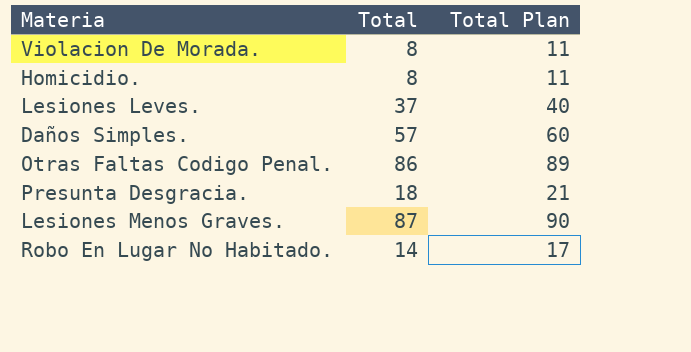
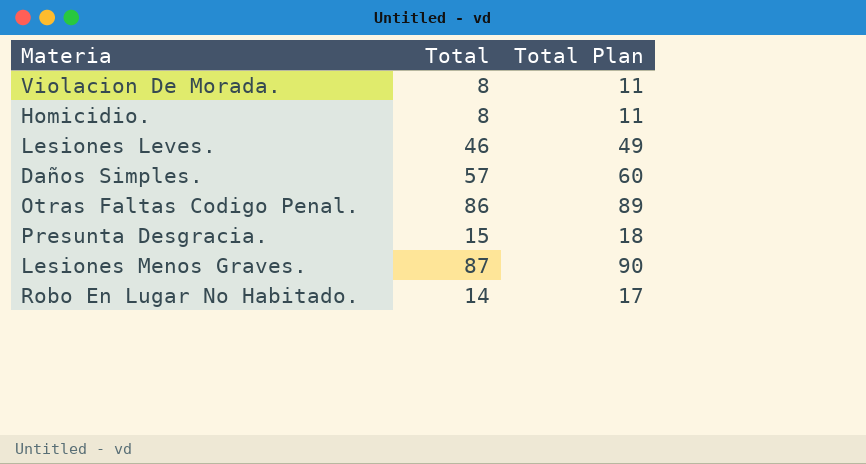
Lesiones Leves. | Total: 37 -> 46
Lesiones Leves. | Total Plan: 40 -> 49
Presunta Desgracia. | Total: 18 -> 15
Presunta Desgracia. | Total Plan: 21 -> 18

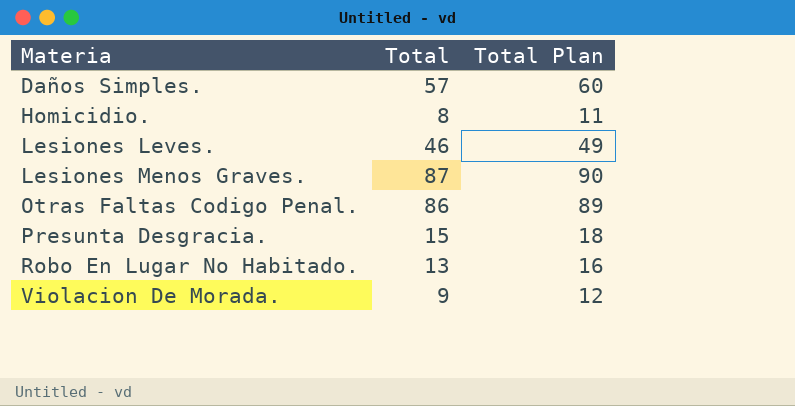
row order: none -> Materia ascending
Robo En Lugar No Habitado. | Total: 14 -> 13
Robo En Lugar No Habitado. | Total Plan: 17 -> 16
Violacion De Morada. | Total: 8 -> 9
Violacion De Morada. | Total Plan: 11 -> 12

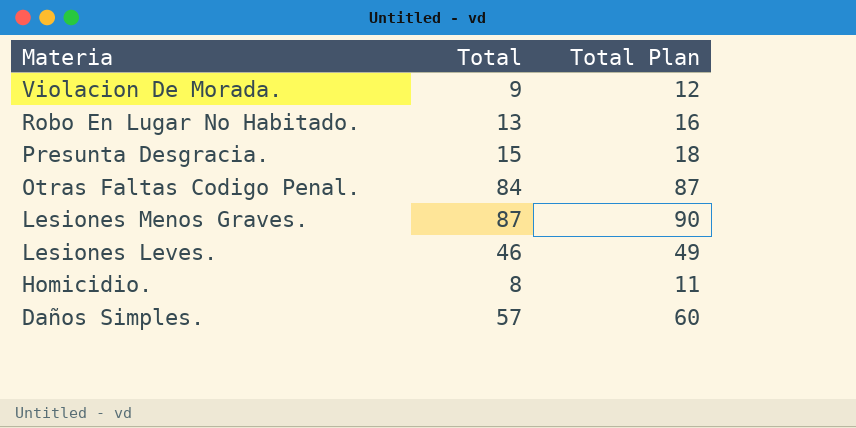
row order: Materia ascending -> Materia descending
Otras Faltas Codigo Penal. | Total: 86 -> 84
Otras Faltas Codigo Penal. | Total Plan: 89 -> 87

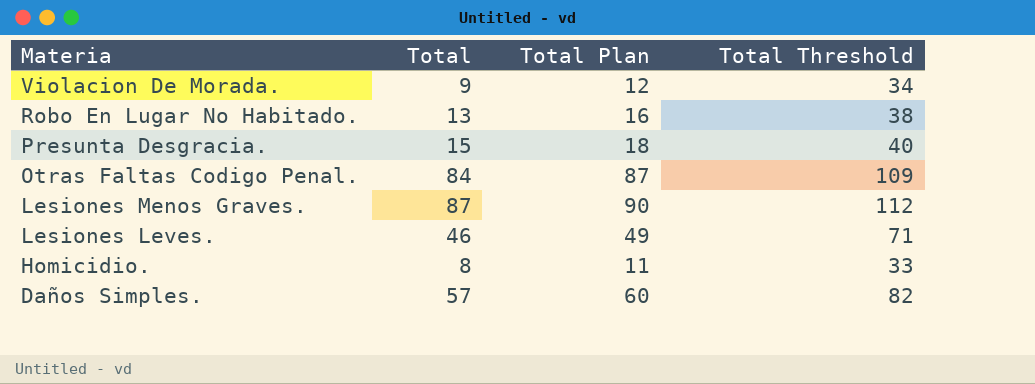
column Total Threshold | formula: none -> [Total] + 25

